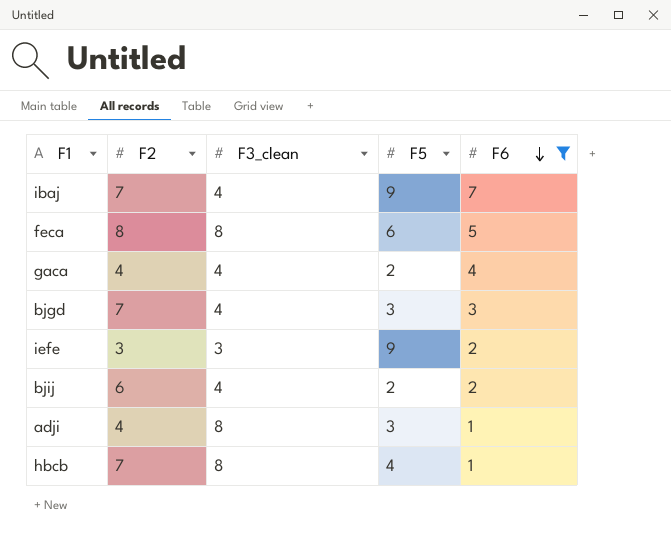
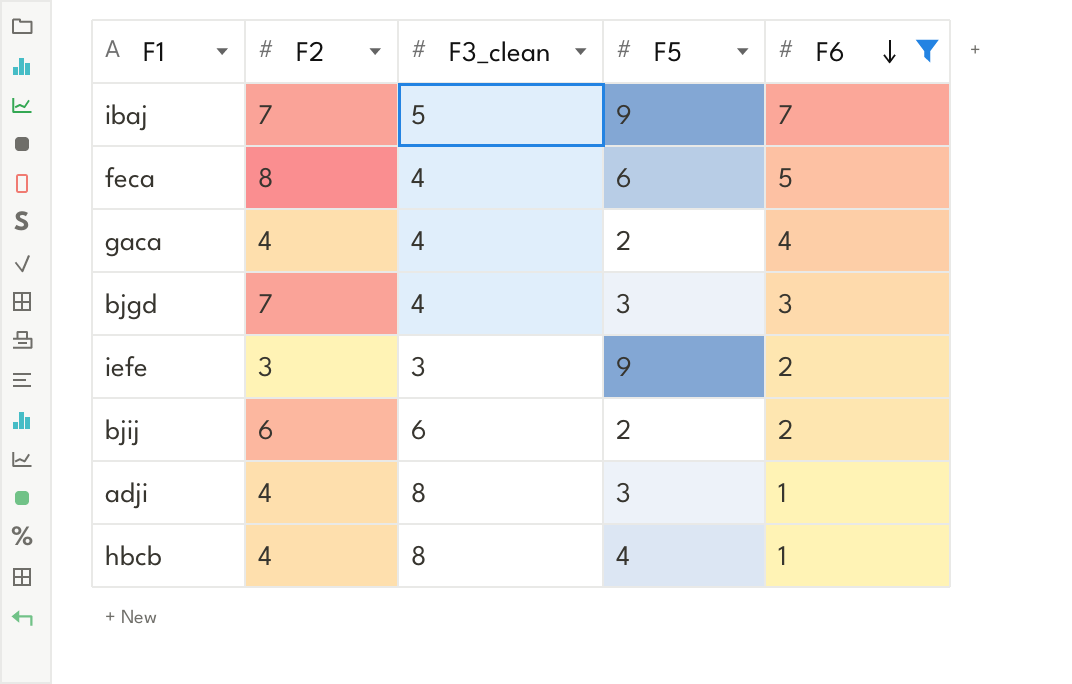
ibaj | F3_clean: 4 -> 5
feca | F3_clean: 8 -> 4
bjij | F3_clean: 4 -> 6
hbcb | F2: 7 -> 4

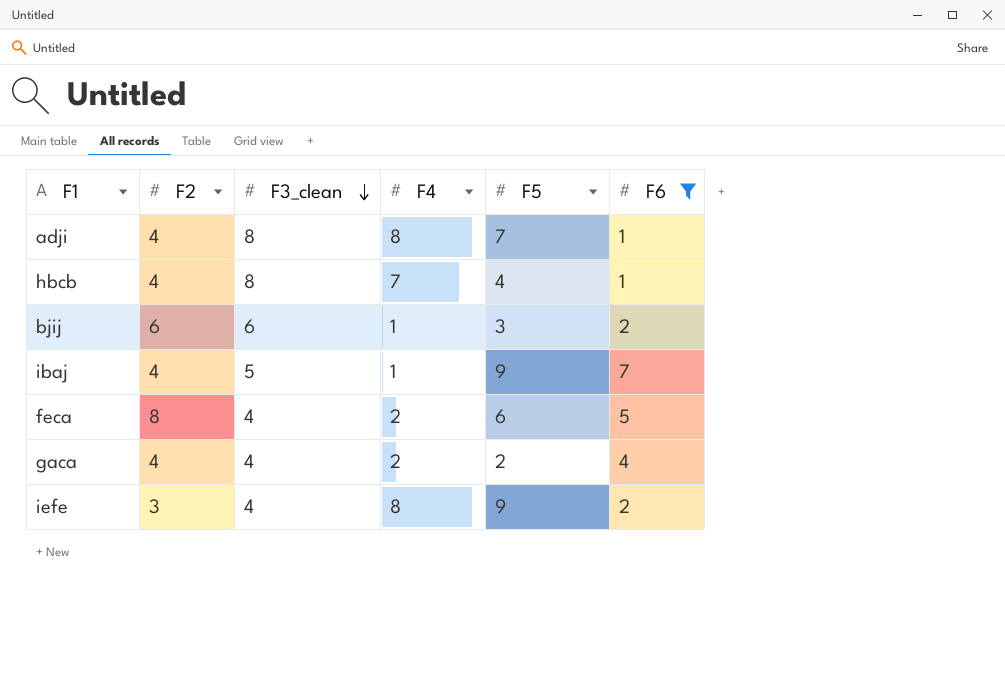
row order: F6 descending -> F3_clean descending
column F4 | position: none -> 4
row bjgd: 7 | 4 | 3 | 3 -> none
adji | F5: 3 -> 7
bjij | F5: 2 -> 3
ibaj | F2: 7 -> 4
iefe | F3_clean: 3 -> 4

